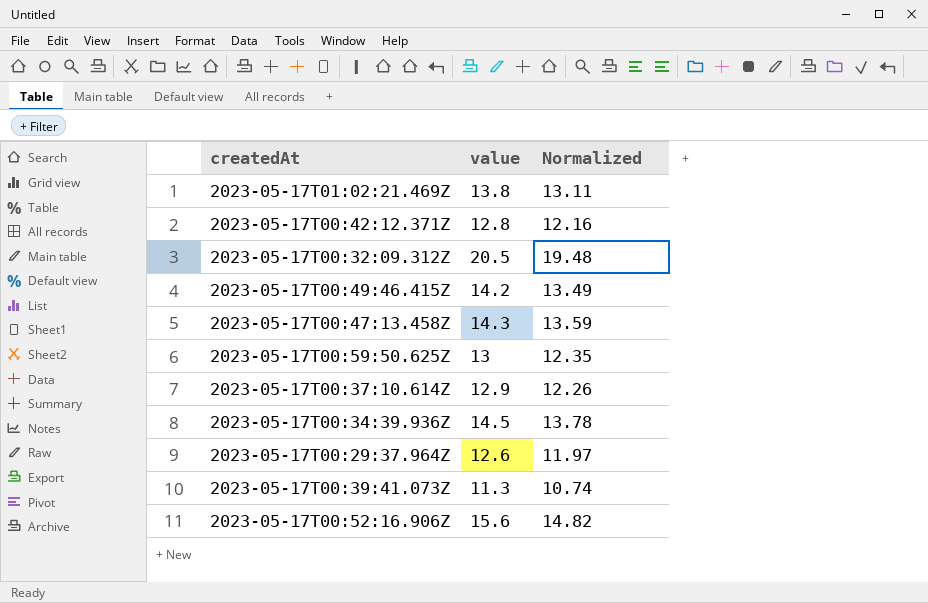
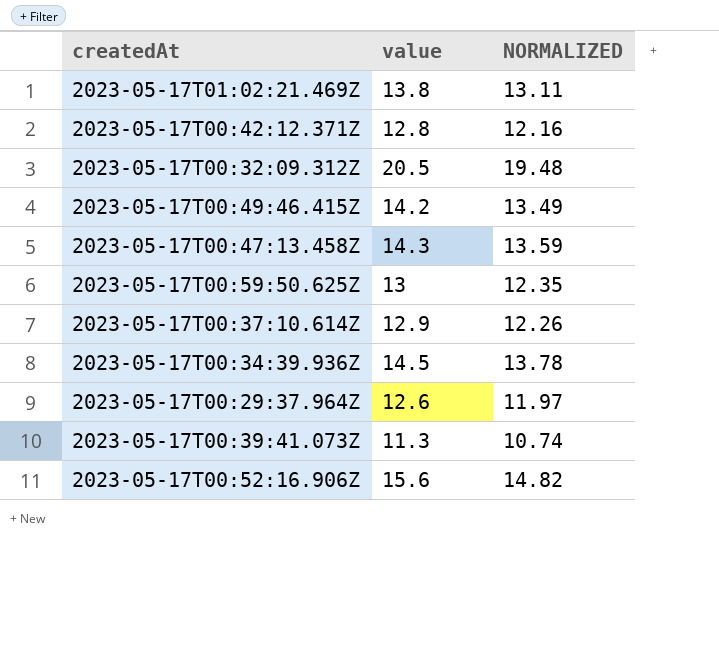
column name: Normalized -> NORMALIZED

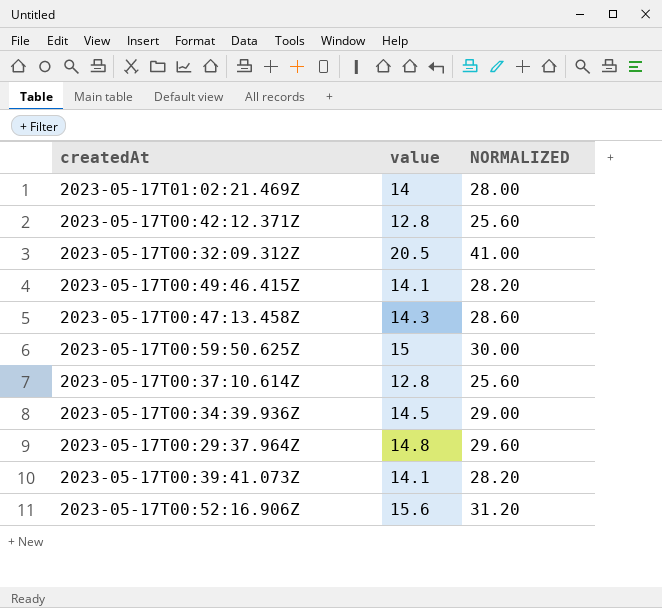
column NORMALIZED | formula: [value] * 0.95 -> [value] * 2
2023-05-17T01:02:21.469Z | value: 13.8 -> 14
2023-05-17T00:49:46.415Z | value: 14.2 -> 14.1
2023-05-17T00:59:50.625Z | value: 13 -> 15
2023-05-17T00:37:10.614Z | value: 12.9 -> 12.8
2023-05-17T00:29:37.964Z | value: 12.6 -> 14.8
2023-05-17T00:39:41.073Z | value: 11.3 -> 14.1

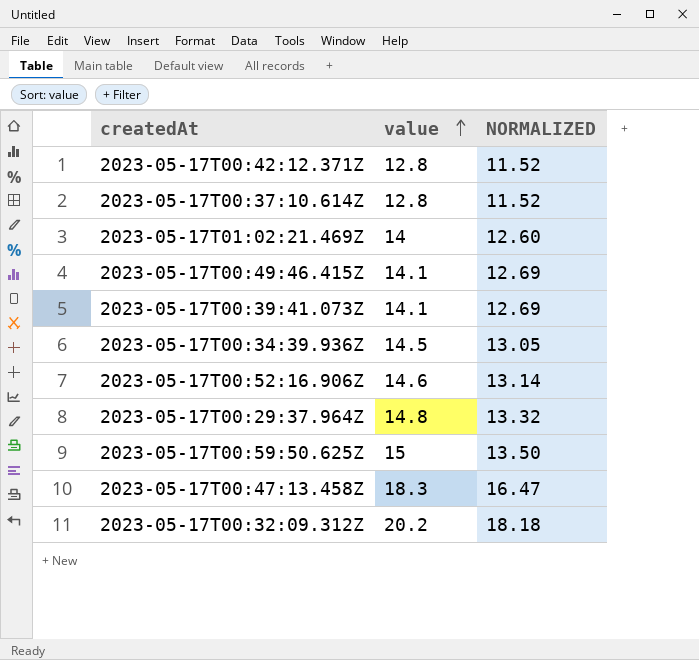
row order: none -> value ascending
column NORMALIZED | formula: [value] * 2 -> [value] * 0.9
2023-05-17T00:52:16.906Z | value: 15.6 -> 14.6
2023-05-17T00:47:13.458Z | value: 14.3 -> 18.3
2023-05-17T00:32:09.312Z | value: 20.5 -> 20.2

